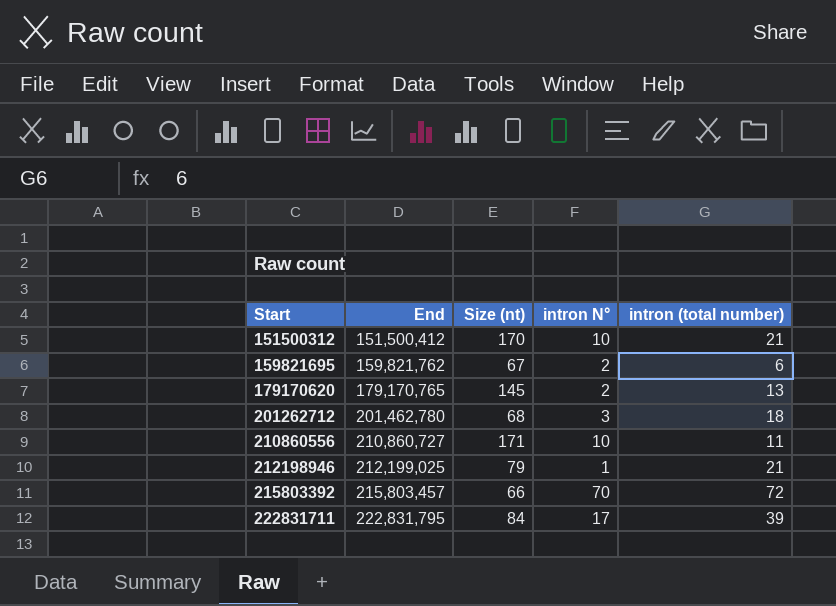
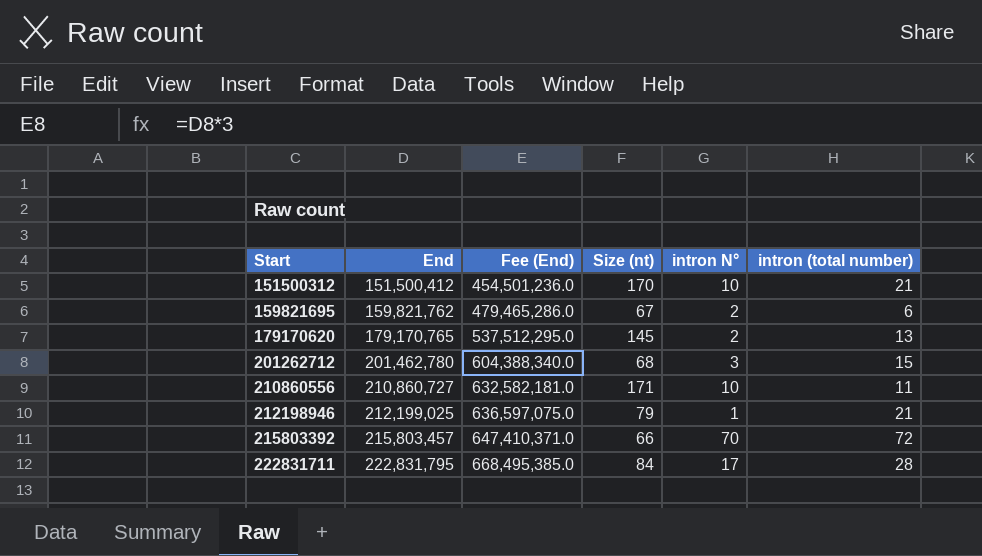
column Fee (End) | formula: none -> [End] * 3
201262712 | intron (total number): 18 -> 15
222831711 | intron (total number): 39 -> 28

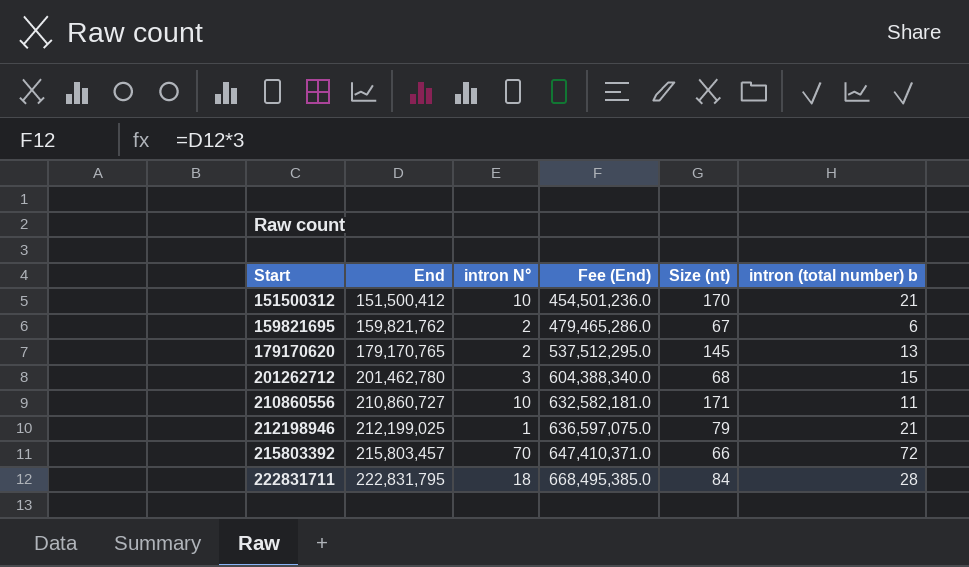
column intron N° | position: 5 -> 3
column name: intron (total number) -> intron (total number) b
222831711 | intron N°: 17 -> 18

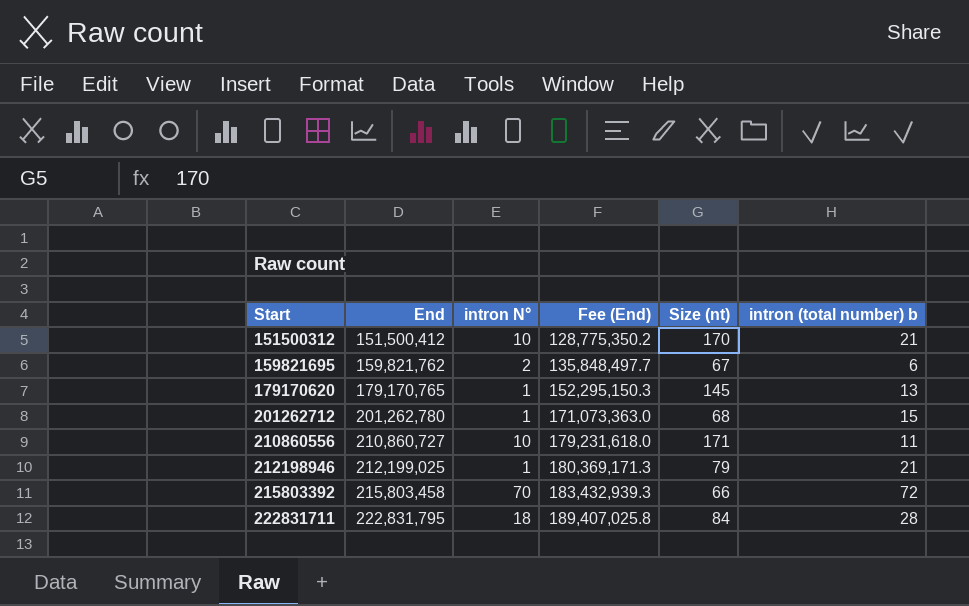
column Fee (End) | formula: [End] * 3 -> [End] * 0.85
179170620 | intron N°: 2 -> 1
201262712 | End: 201,462,780 -> 201,262,780
201262712 | intron N°: 3 -> 1
215803392 | End: 215,803,457 -> 215,803,458

